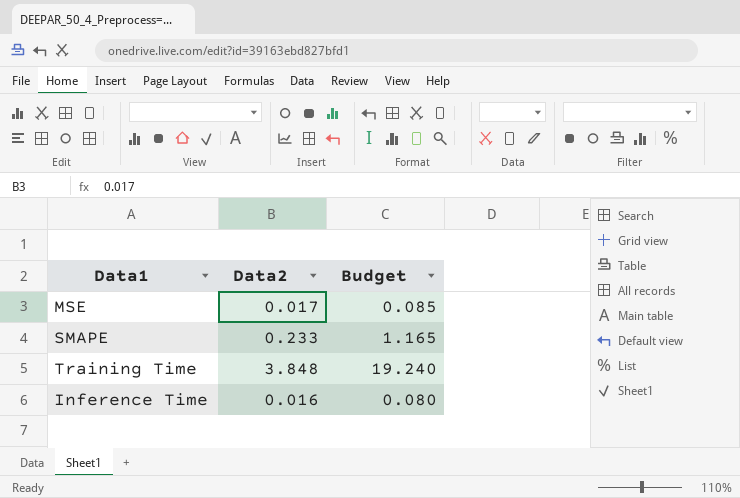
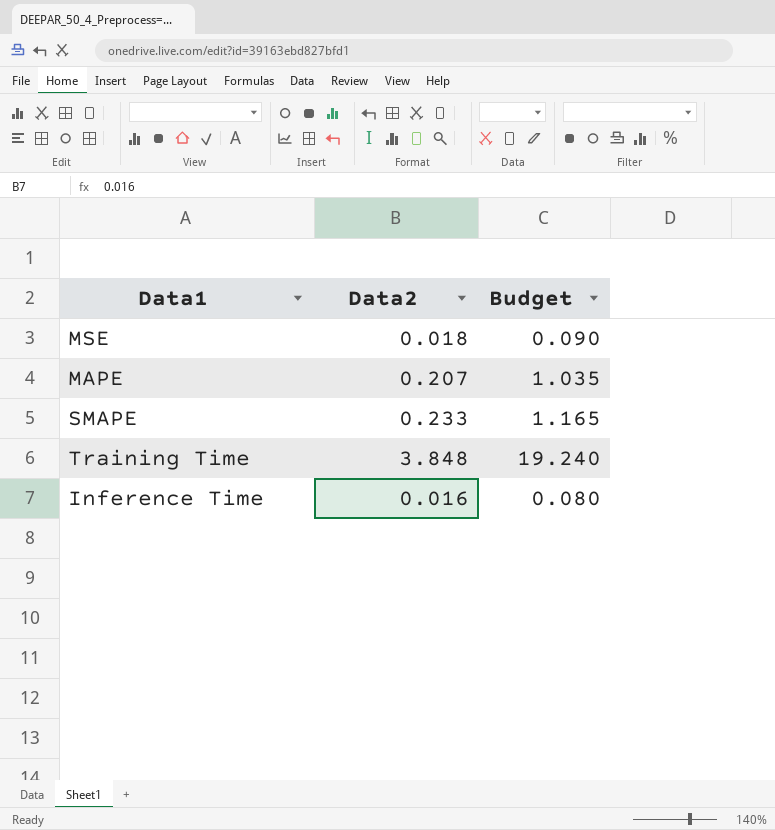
MSE | Data2: 0.017 -> 0.018
MSE | Budget: 0.085 -> 0.090
row MAPE: none -> 0.207 | 1.035

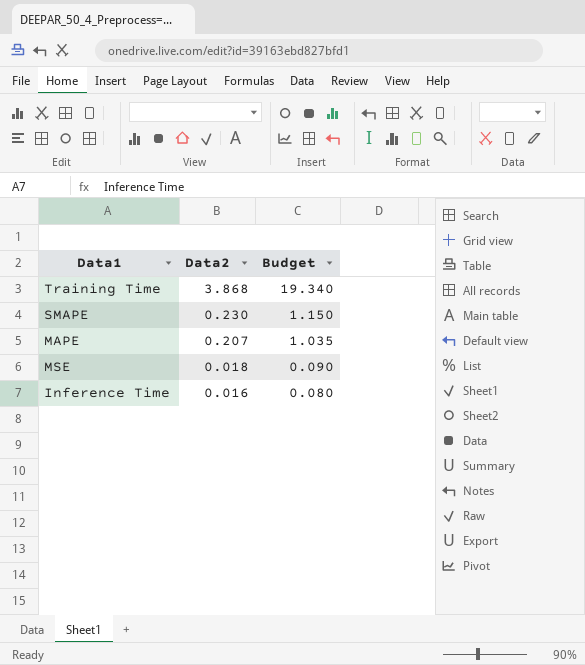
row order: none -> Data2 descending
Training Time | Data2: 3.848 -> 3.868
Training Time | Budget: 19.240 -> 19.340
SMAPE | Data2: 0.233 -> 0.230
SMAPE | Budget: 1.165 -> 1.150

